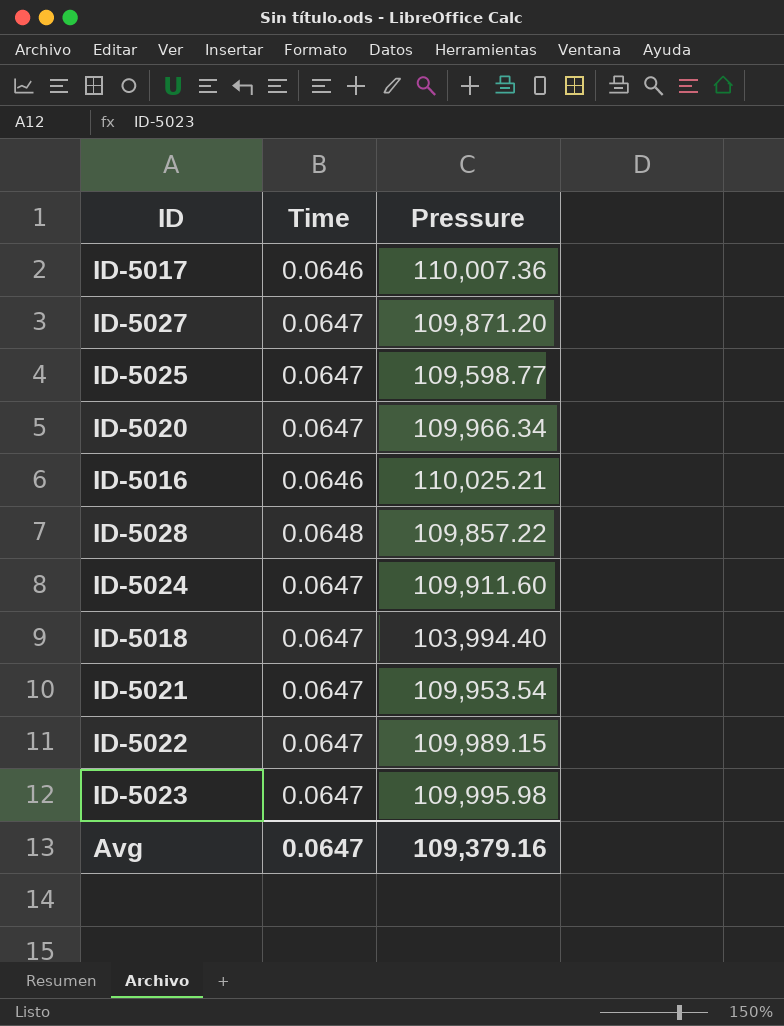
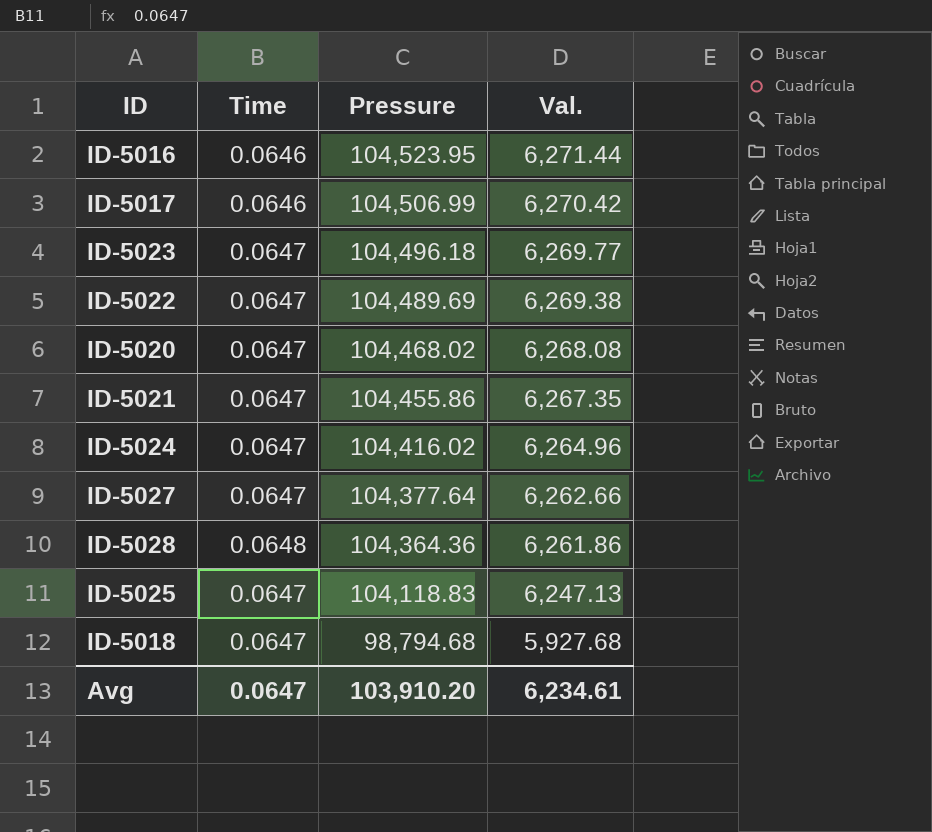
row order: none -> Pressure descending
column Val. | formula: none -> [Pressure] * 0.06
ID-5016 | Pressure: 110,025.21 -> 104,523.95
ID-5017 | Pressure: 110,007.36 -> 104,506.99
ID-5023 | Pressure: 109,995.98 -> 104,496.18
ID-5022 | Pressure: 109,989.15 -> 104,489.69
ID-5020 | Pressure: 109,966.34 -> 104,468.02
ID-5021 | Pressure: 109,953.54 -> 104,455.86
ID-5024 | Pressure: 109,911.60 -> 104,416.02
ID-5027 | Pressure: 109,871.20 -> 104,377.64
ID-5028 | Pressure: 109,857.22 -> 104,364.36
ID-5025 | Pressure: 109,598.77 -> 104,118.83
ID-5018 | Pressure: 103,994.40 -> 98,794.68
Avg | Pressure: 109,379.16 -> 103,910.20

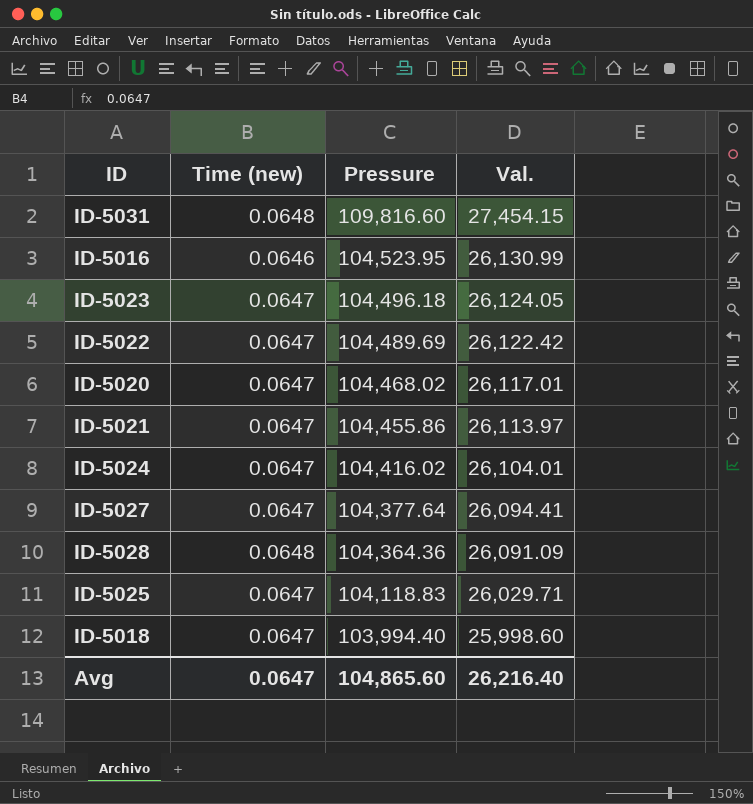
column name: Time -> Time (new)
column Val. | formula: [Pressure] * 0.06 -> [Pressure] * 0.25
row ID-5017: 0.0646 | 104,506.99 | 6,270.42 -> none
row ID-5031: none -> 0.0648 | 109,816.60 | 27,454.15
ID-5018 | Pressure: 98,794.68 -> 103,994.40
Avg | Pressure: 103,910.20 -> 104,865.60
Avg | Val.: 6,234.61 -> 26,216.40

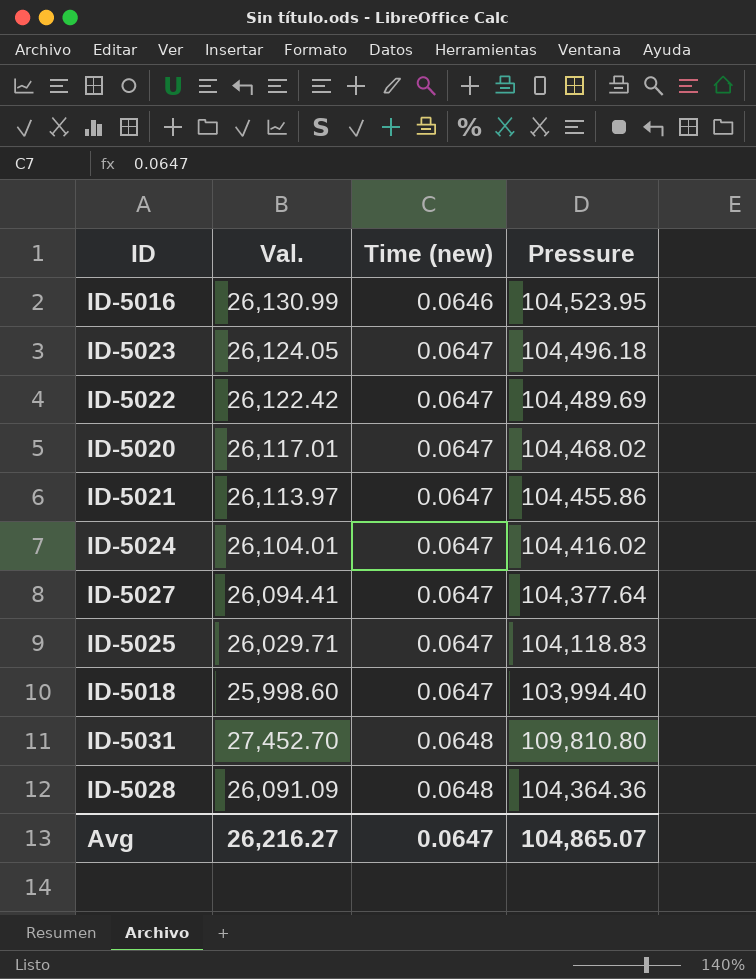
row order: Pressure descending -> Time (new) ascending
column Val. | position: 4 -> 2
ID-5031 | Val.: 27,454.15 -> 27,452.70
ID-5031 | Pressure: 109,816.60 -> 109,810.80
Avg | Val.: 26,216.40 -> 26,216.27
Avg | Pressure: 104,865.60 -> 104,865.07

